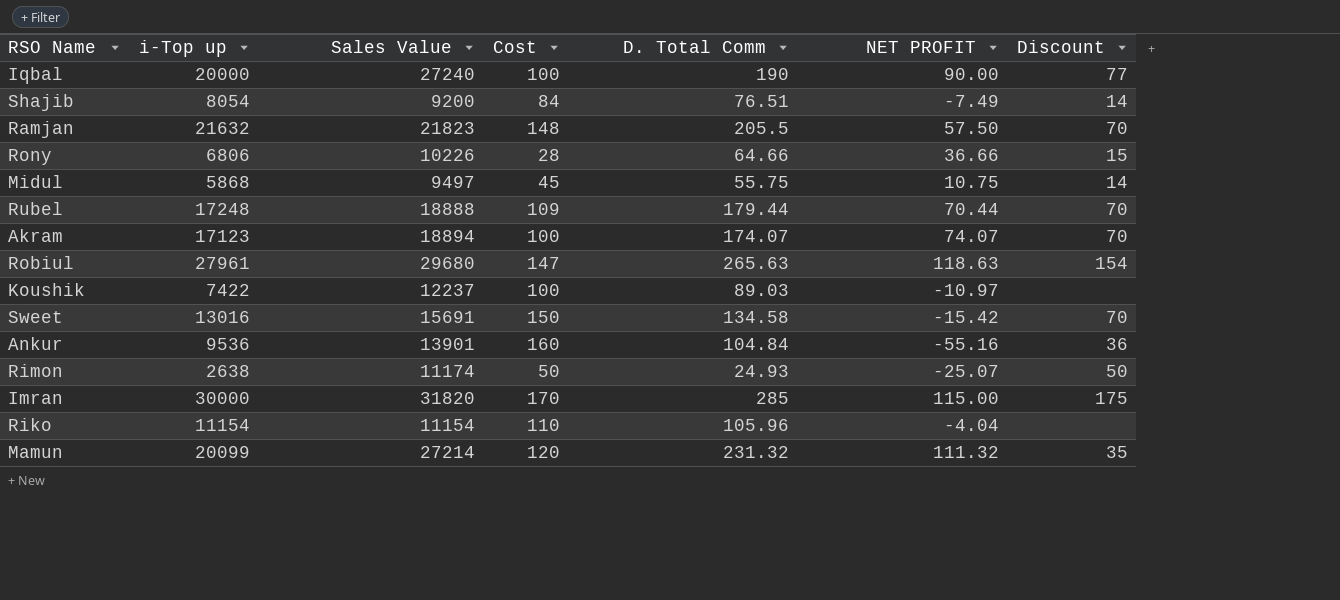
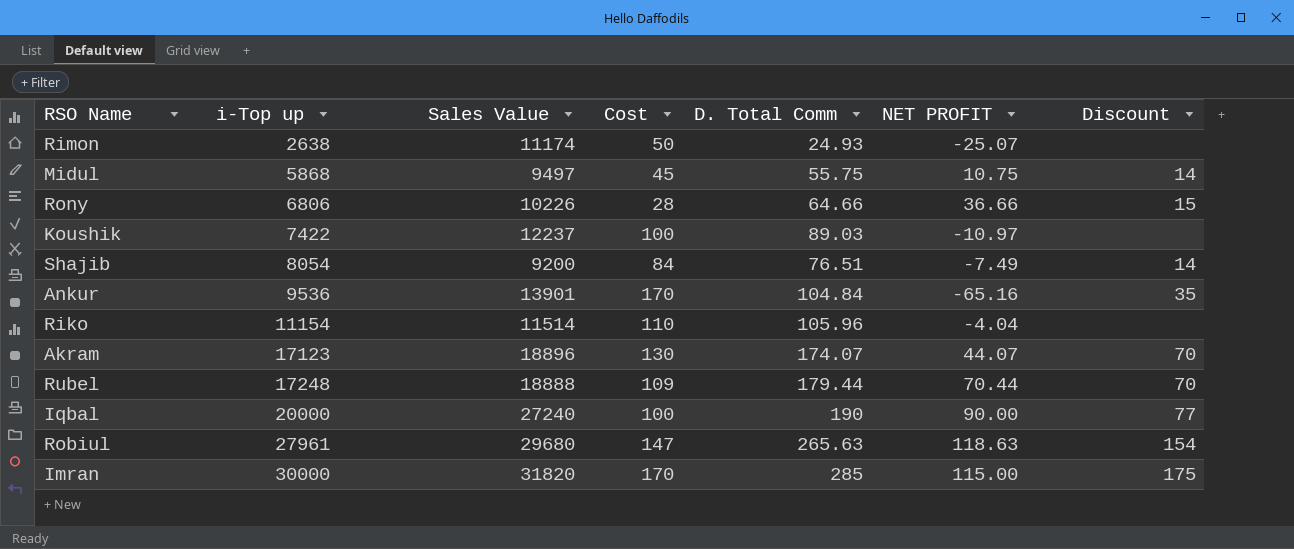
row order: none -> i-Top up ascending
row Ramjan: 21632 | 21823 | 148 | 205.5 | 57.50 | 70 -> none
row Sweet: 13016 | 15691 | 150 | 134.58 | -15.42 | 70 -> none
row Mamun: 20099 | 27214 | 120 | 231.32 | 111.32 | 35 -> none
Rimon | Discount: 50 -> none
Ankur | Cost: 160 -> 170
Ankur | NET PROFIT: -55.16 -> -65.16
Ankur | Discount: 36 -> 35
Riko | Sales Value: 11154 -> 11514
Akram | Sales Value: 18894 -> 18896
Akram | Cost: 100 -> 130
Akram | NET PROFIT: 74.07 -> 44.07

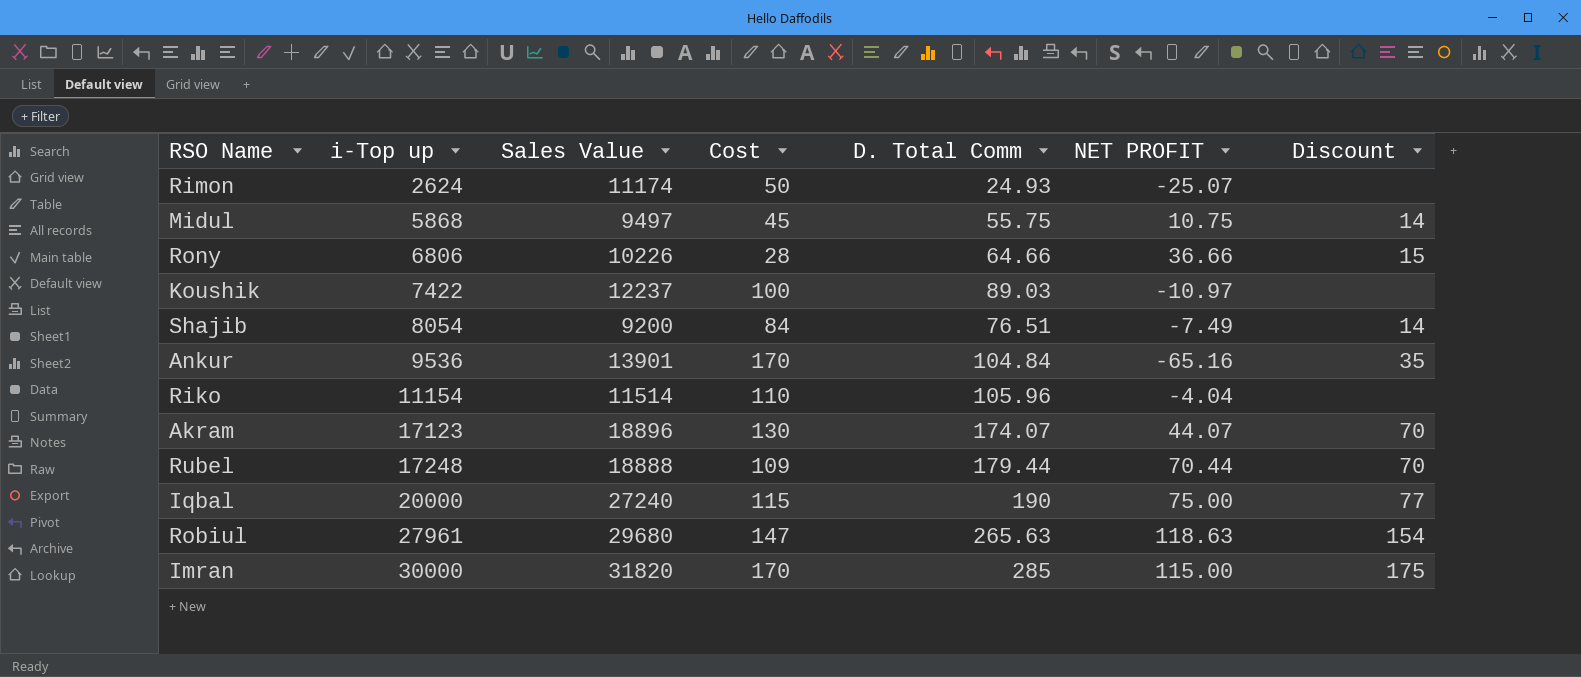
Rimon | i-Top up: 2638 -> 2624
Iqbal | Cost: 100 -> 115
Iqbal | NET PROFIT: 90.00 -> 75.00

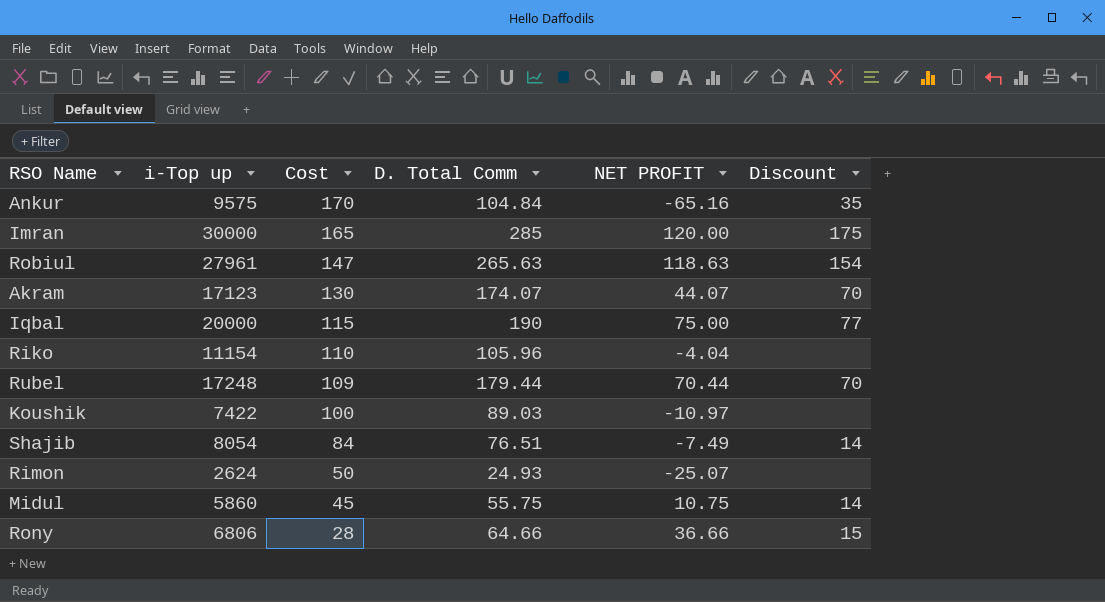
row order: i-Top up ascending -> Cost descending
column Sales Value | position: 3 -> none
Ankur | i-Top up: 9536 -> 9575
Imran | Cost: 170 -> 165
Imran | NET PROFIT: 115.00 -> 120.00
Midul | i-Top up: 5868 -> 5860

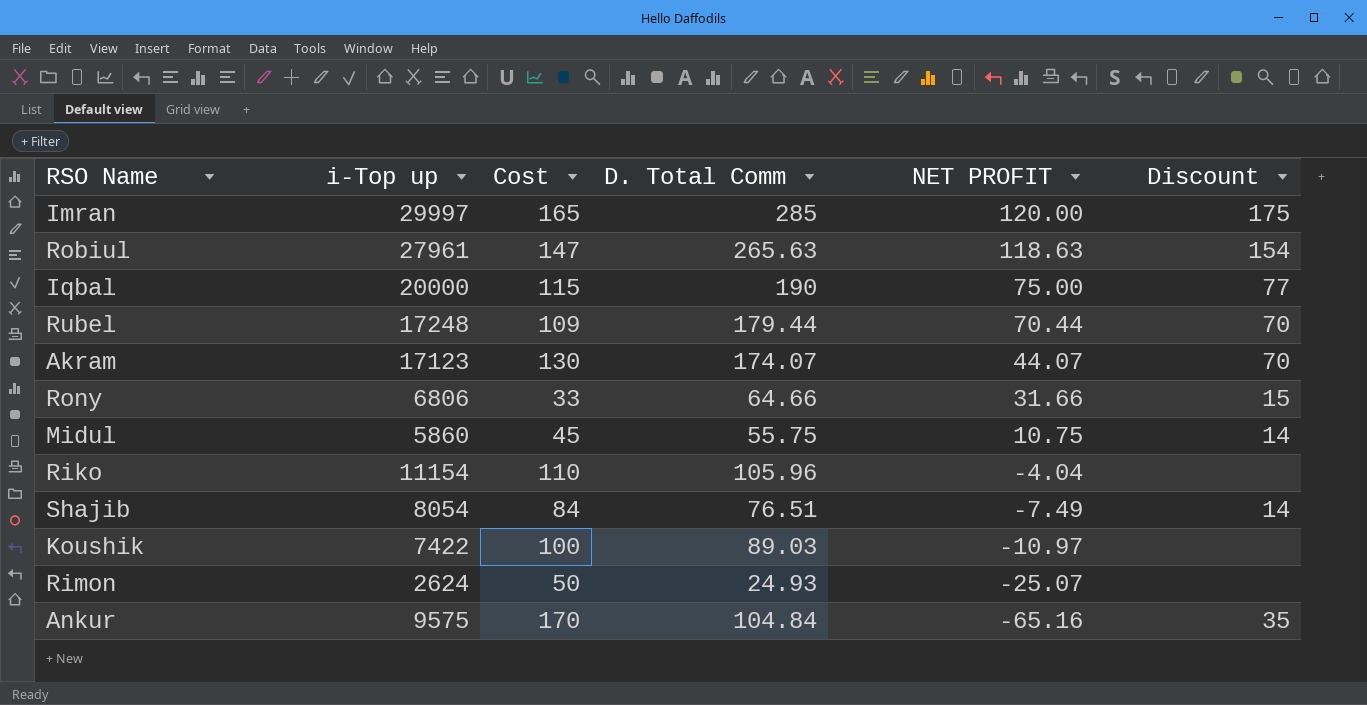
row order: Cost descending -> NET PROFIT descending
Imran | i-Top up: 30000 -> 29997
Rony | Cost: 28 -> 33
Rony | NET PROFIT: 36.66 -> 31.66

